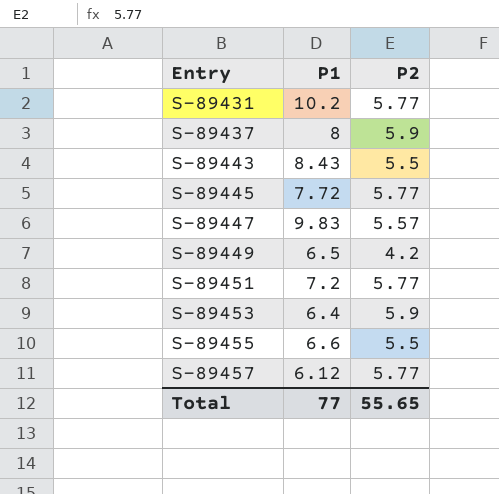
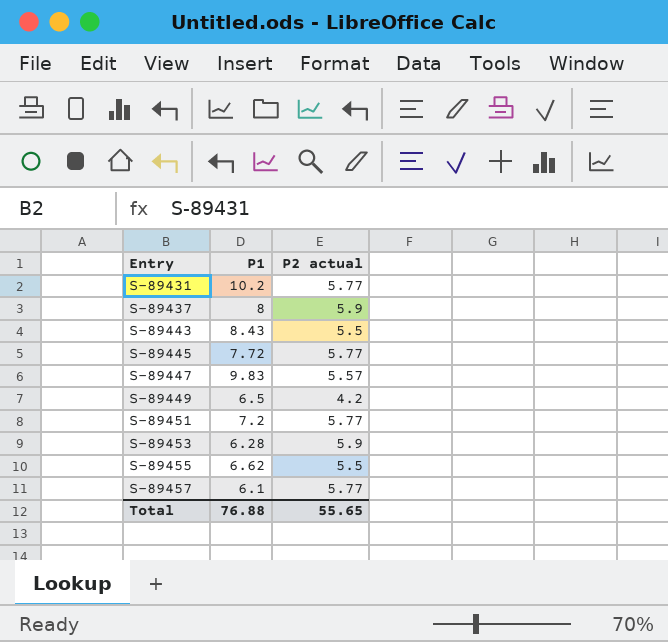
column name: P2 -> P2 actual
S-89453 | P1: 6.4 -> 6.28
S-89455 | P1: 6.6 -> 6.62
S-89457 | P1: 6.12 -> 6.1
Total | P1: 77 -> 76.88

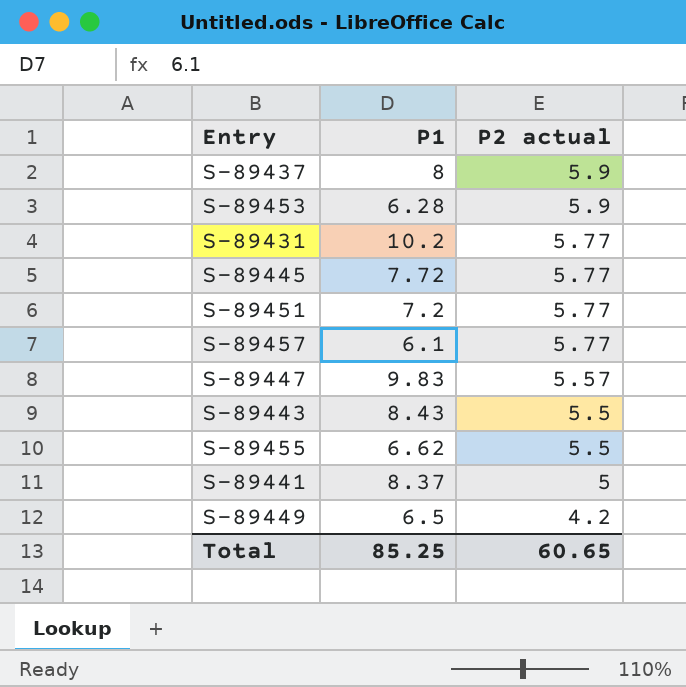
row order: Entry ascending -> P2 actual descending
row S-89441: none -> 8.37 | 5
Total | P1: 76.88 -> 85.25
Total | P2 actual: 55.65 -> 60.65

